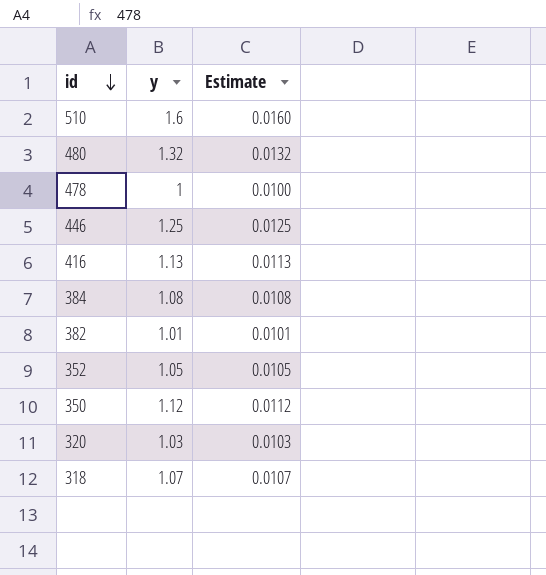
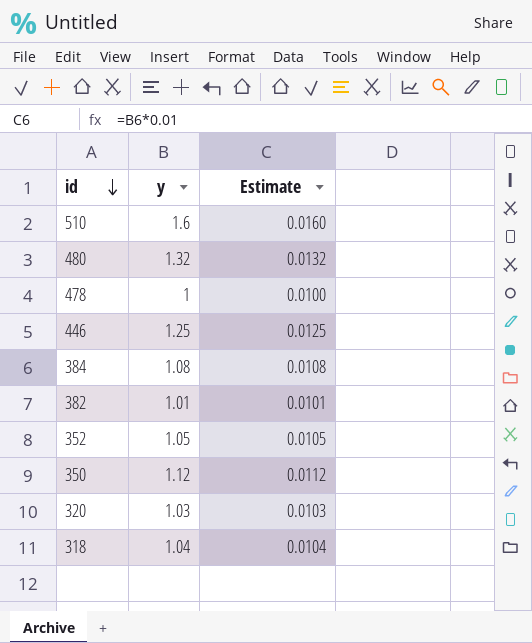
row 416: 1.13 | 0.0113 -> none
318 | y: 1.07 -> 1.04
318 | Estimate: 0.0107 -> 0.0104

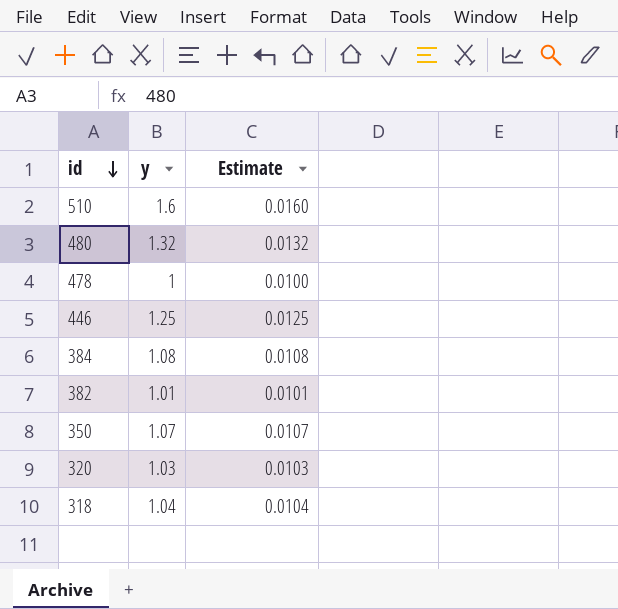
row 352: 1.05 | 0.0105 -> none
350 | y: 1.12 -> 1.07
350 | Estimate: 0.0112 -> 0.0107

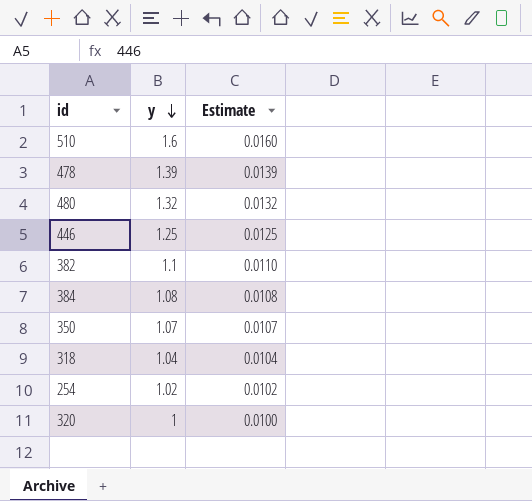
row order: id descending -> y descending
478 | y: 1 -> 1.39
478 | Estimate: 0.0100 -> 0.0139
382 | y: 1.01 -> 1.1
382 | Estimate: 0.0101 -> 0.0110
row 254: none -> 1.02 | 0.0102
320 | y: 1.03 -> 1
320 | Estimate: 0.0103 -> 0.0100

